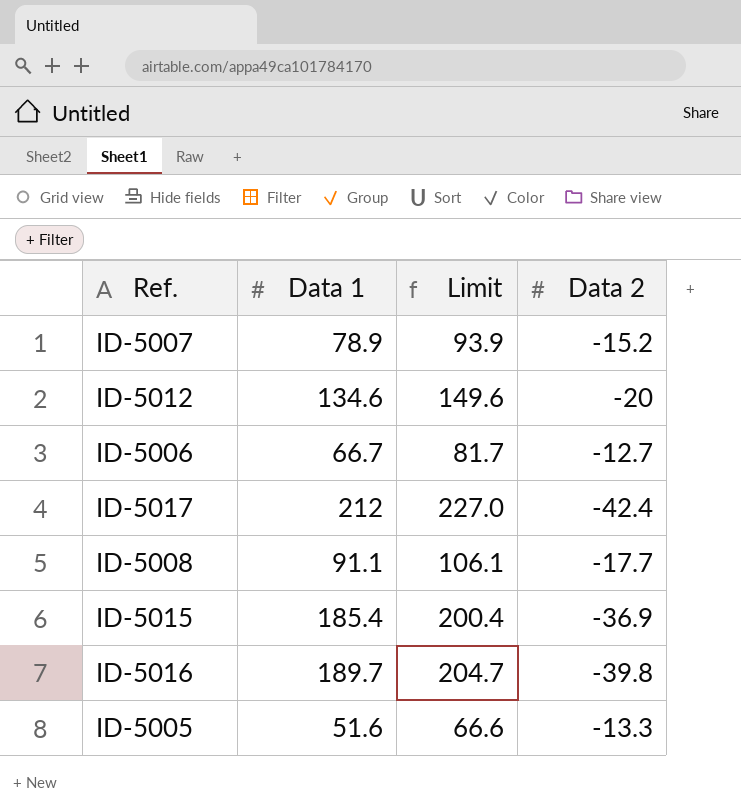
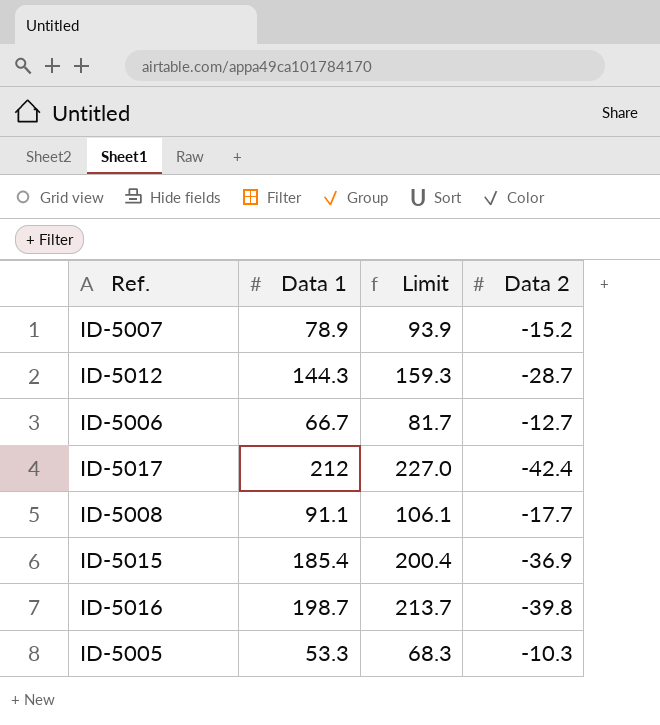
ID-5012 | Data 1: 134.6 -> 144.3
ID-5012 | Limit: 149.6 -> 159.3
ID-5012 | Data 2: -20 -> -28.7
ID-5016 | Data 1: 189.7 -> 198.7
ID-5016 | Limit: 204.7 -> 213.7
ID-5005 | Data 1: 51.6 -> 53.3
ID-5005 | Limit: 66.6 -> 68.3
ID-5005 | Data 2: -13.3 -> -10.3

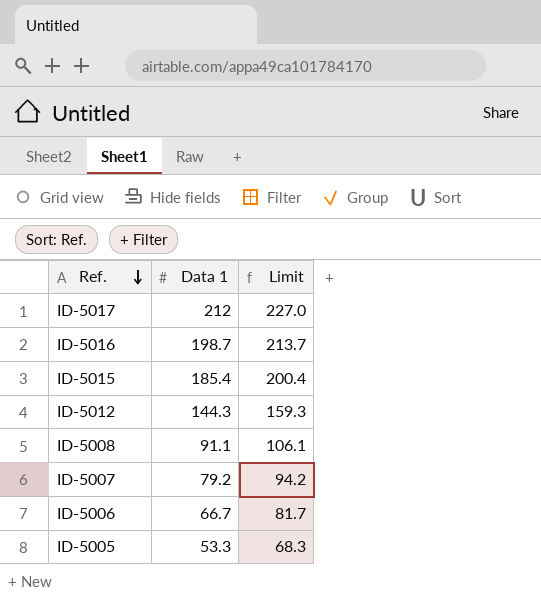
row order: none -> Ref. descending
column Data 2 | position: 4 -> none
ID-5007 | Data 1: 78.9 -> 79.2
ID-5007 | Limit: 93.9 -> 94.2

